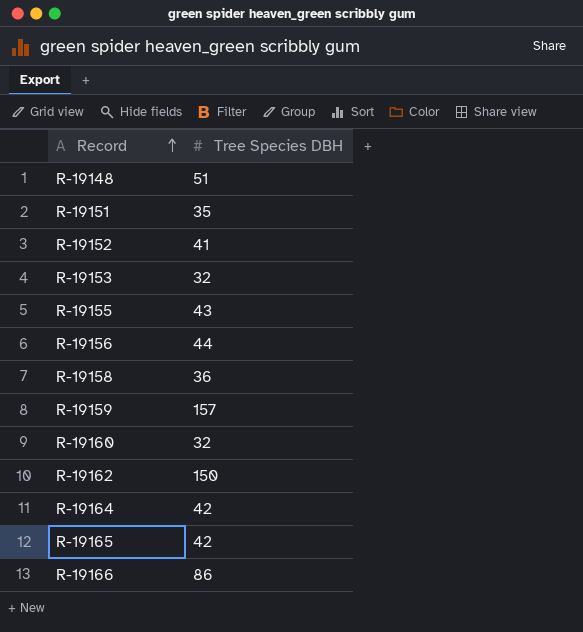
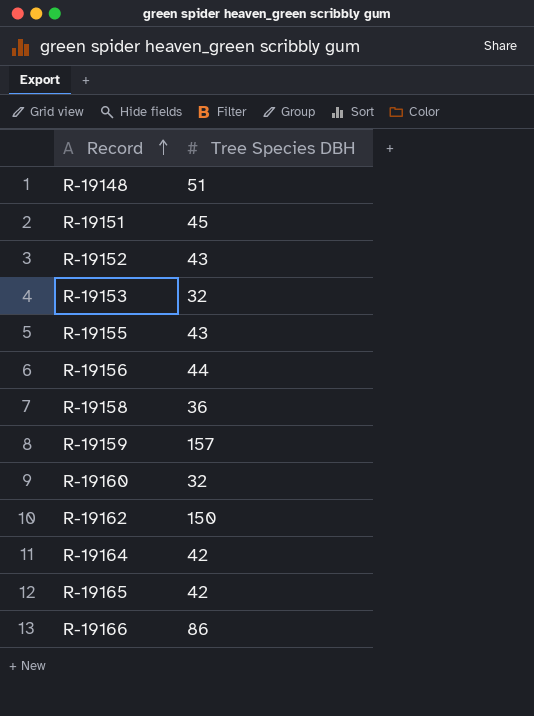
R-19151 | Tree Species DBH: 35 -> 45
R-19152 | Tree Species DBH: 41 -> 43

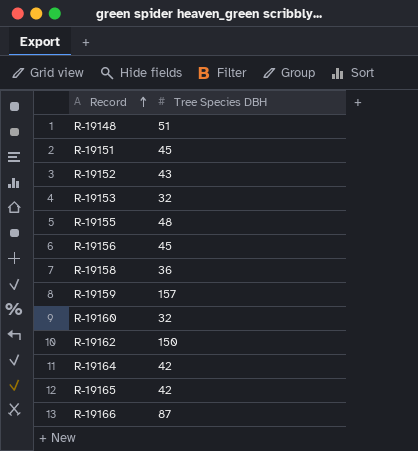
R-19155 | Tree Species DBH: 43 -> 48
R-19156 | Tree Species DBH: 44 -> 45
R-19166 | Tree Species DBH: 86 -> 87

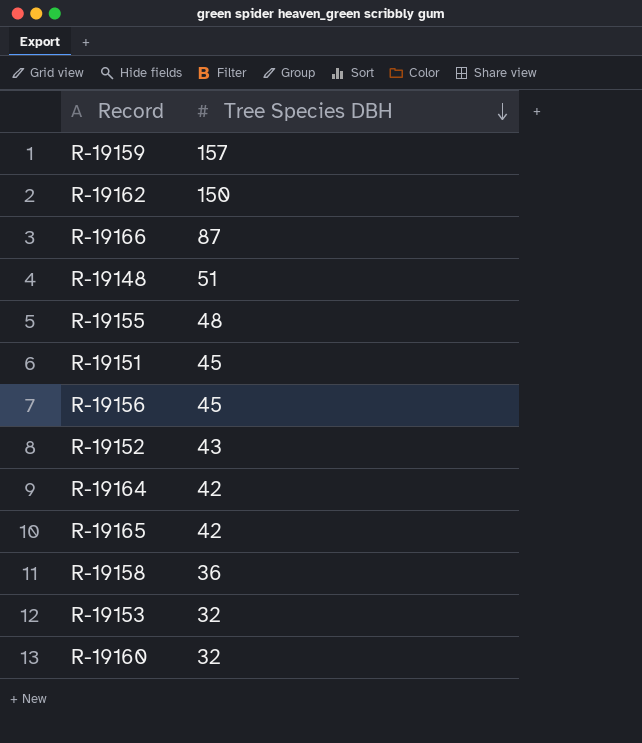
row order: Record ascending -> Tree Species DBH descending

